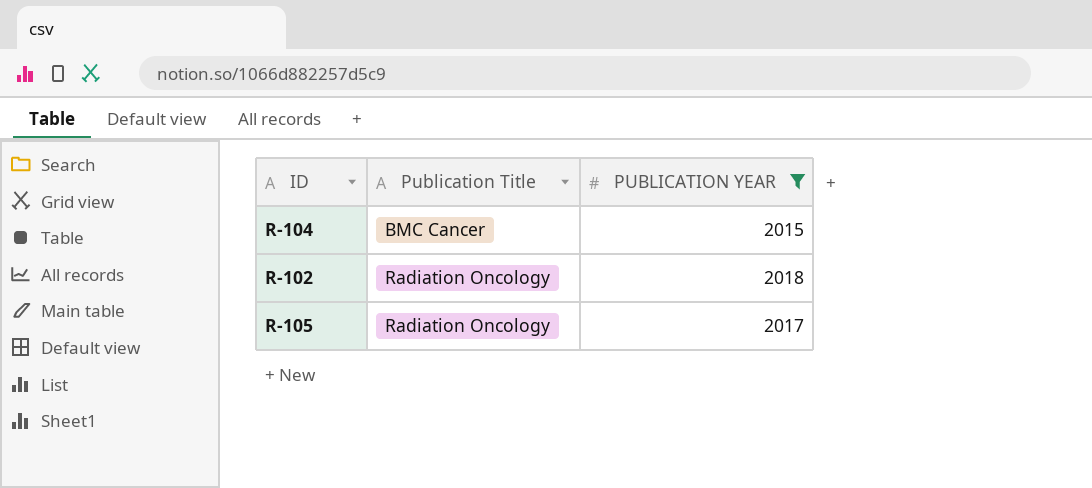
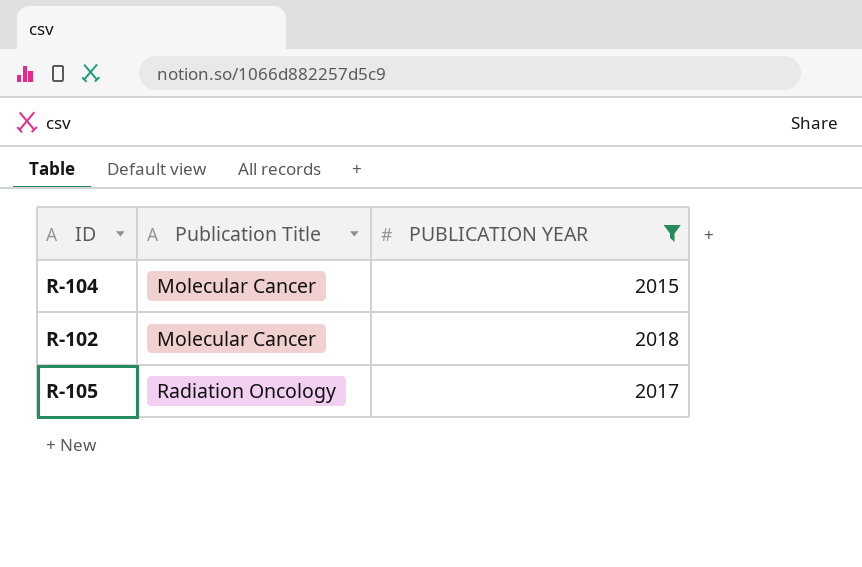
R-104 | Publication Title: BMC Cancer -> Molecular Cancer
R-102 | Publication Title: Radiation Oncology -> Molecular Cancer

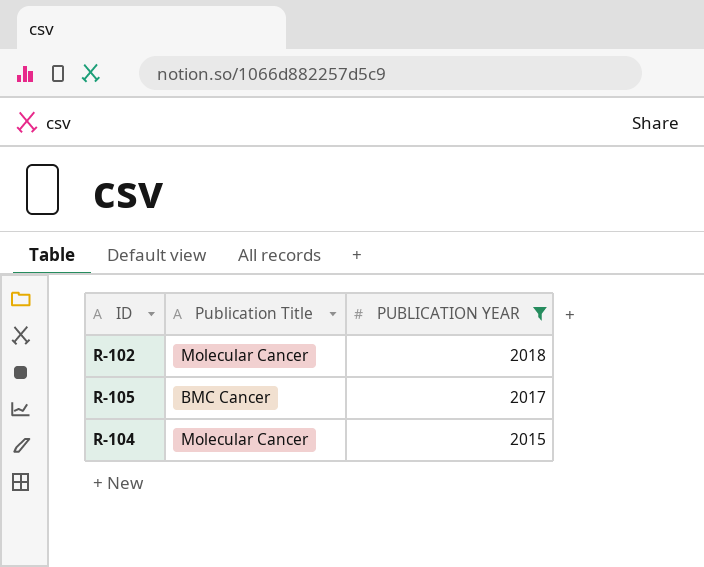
row order: Publication Title ascending -> PUBLICATION YEAR descending
R-105 | Publication Title: Radiation Oncology -> BMC Cancer

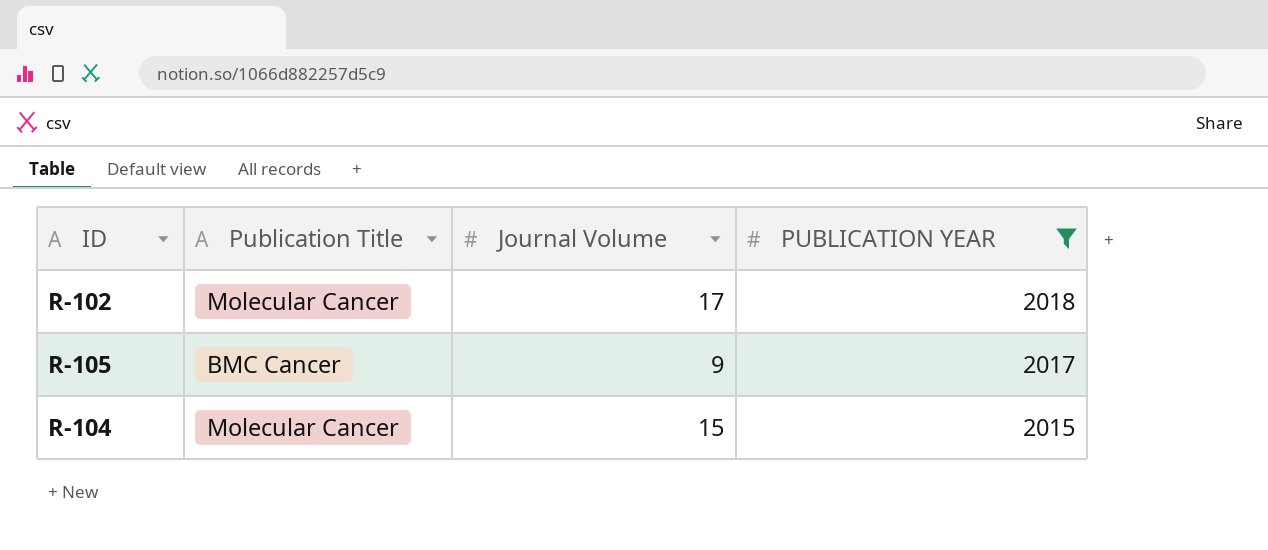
column Journal Volume | position: none -> 3

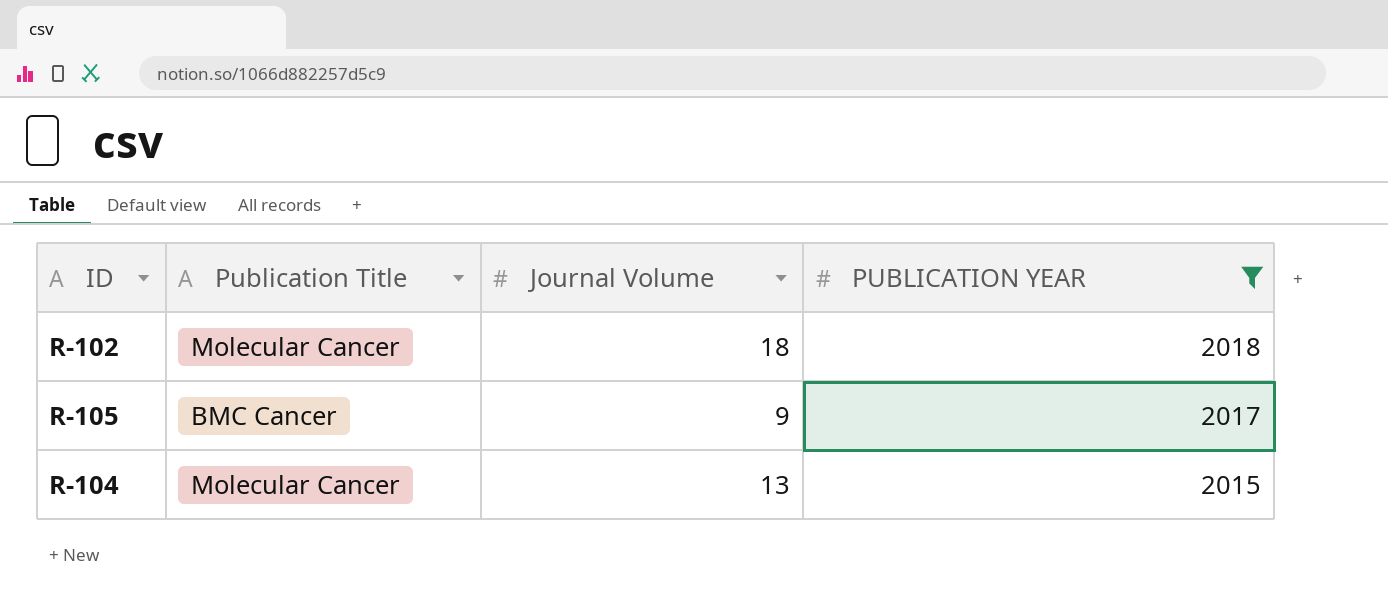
R-102 | Journal Volume: 17 -> 18
R-104 | Journal Volume: 15 -> 13

